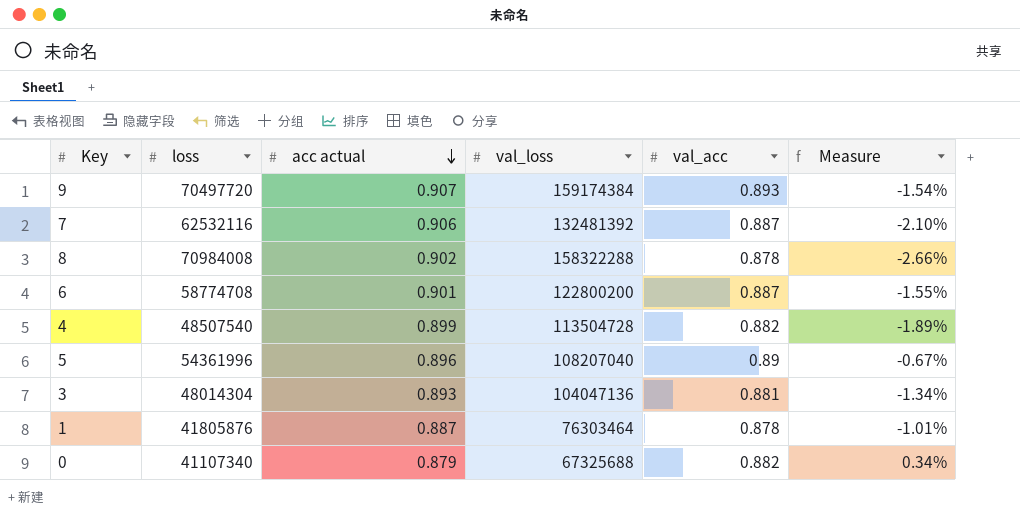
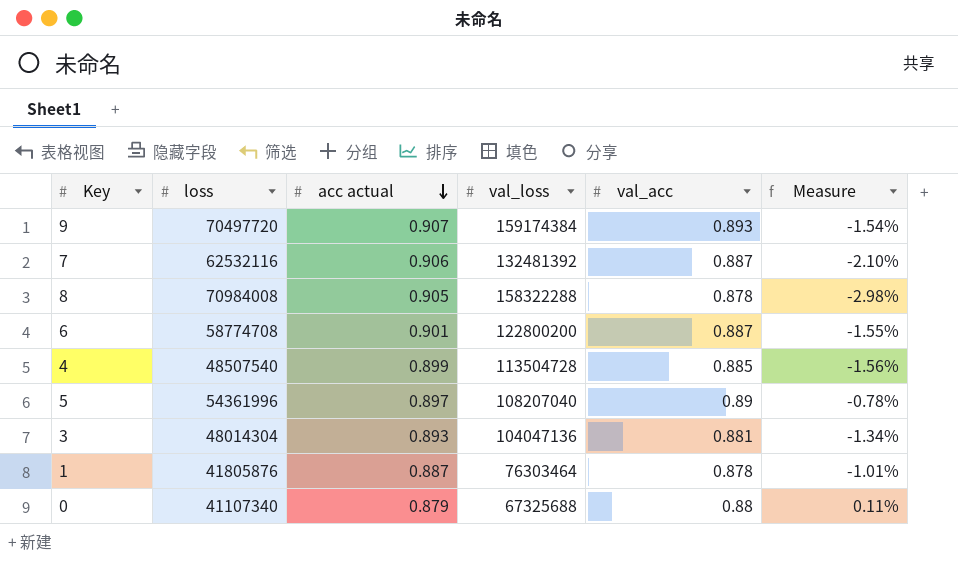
8 | acc actual: 0.902 -> 0.905
8 | Measure: -2.66% -> -2.98%
4 | val_acc: 0.882 -> 0.885
4 | Measure: -1.89% -> -1.56%
5 | acc actual: 0.896 -> 0.897
5 | Measure: -0.67% -> -0.78%
0 | val_acc: 0.882 -> 0.88
0 | Measure: 0.34% -> 0.11%

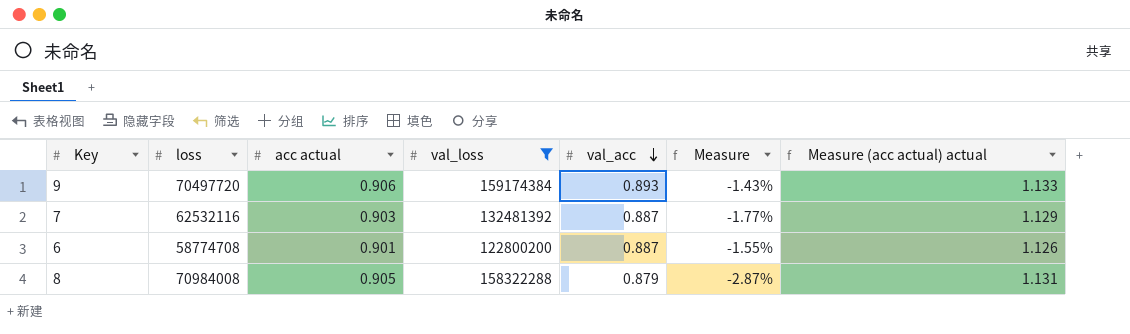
filter: none -> val_loss >= 122800200
row order: acc actual descending -> val_acc descending
column Measure (acc actual) actual | formula: none -> [acc actual] * 1.25
9 | acc actual: 0.907 -> 0.906
9 | Measure: -1.54% -> -1.43%
7 | acc actual: 0.906 -> 0.903
7 | Measure: -2.10% -> -1.77%
8 | val_acc: 0.878 -> 0.879
8 | Measure: -2.98% -> -2.87%

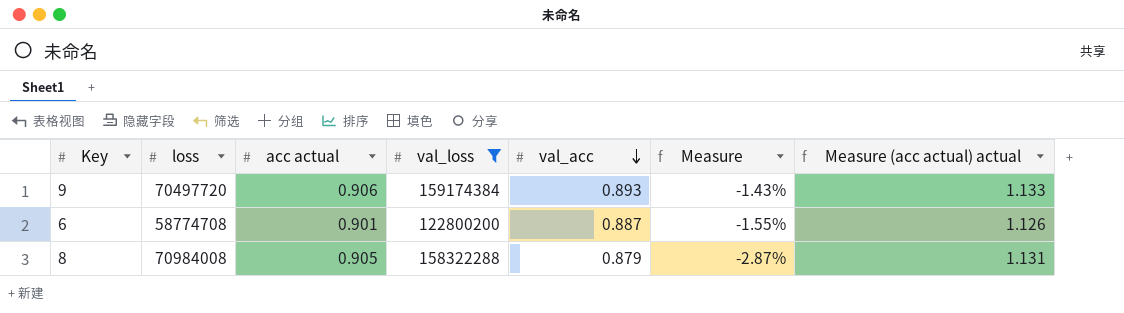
row 7: 62532116 | 0.903 | 132481392 | 0.887 | -1.77% | 1.129 -> none

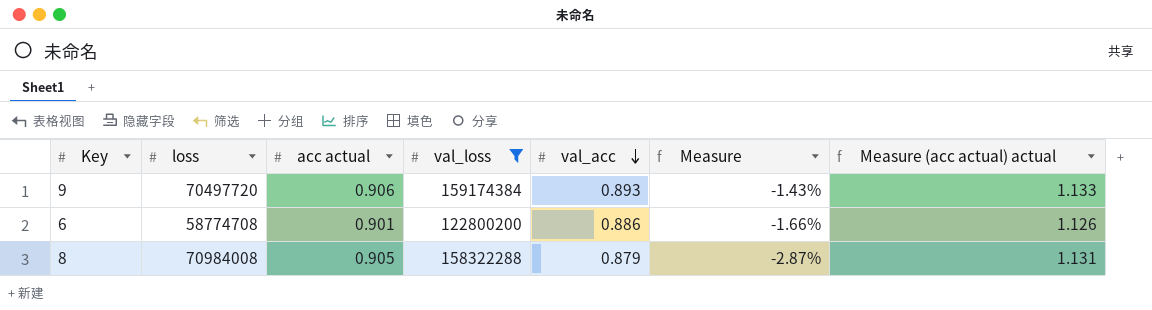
6 | val_acc: 0.887 -> 0.886
6 | Measure: -1.55% -> -1.66%

